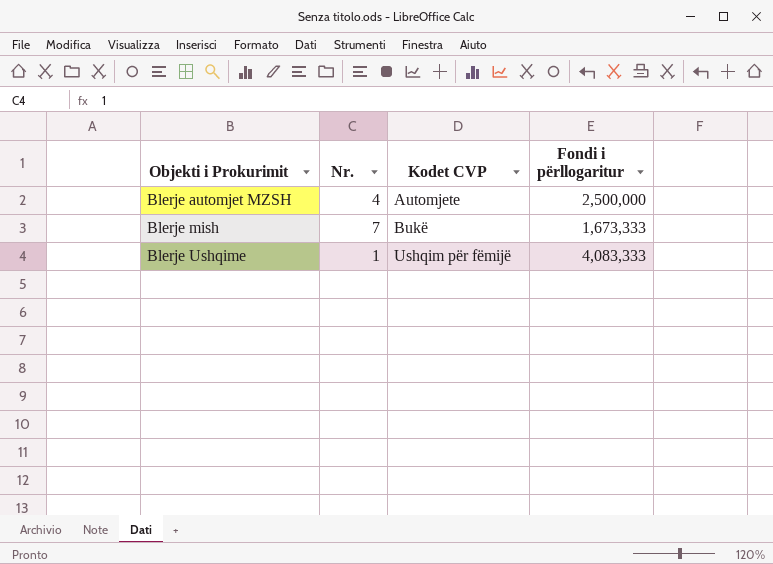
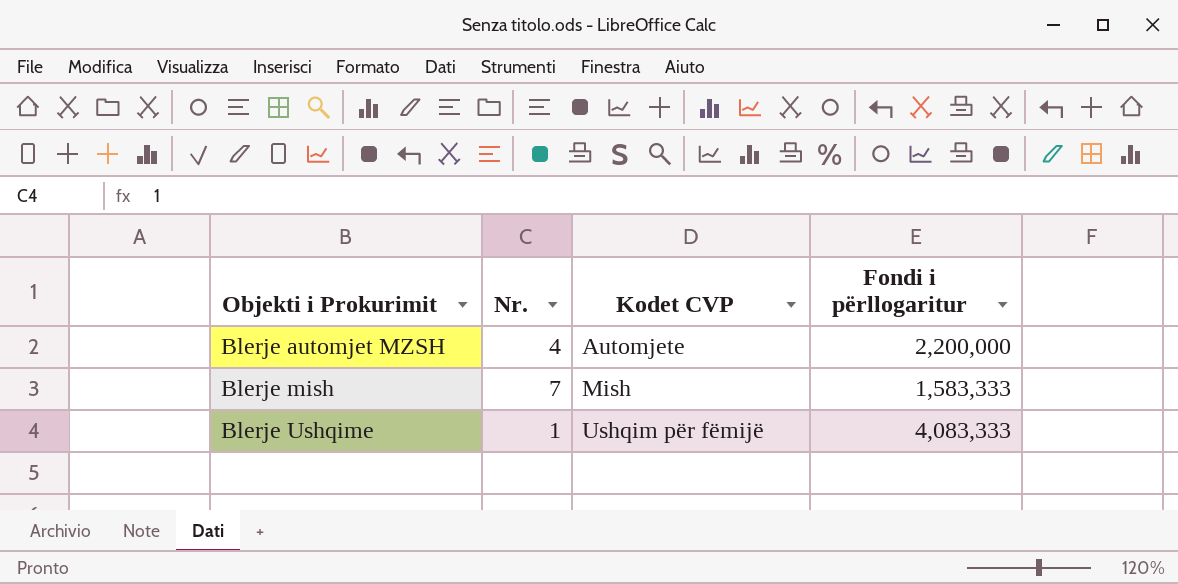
Blerje automjet MZSH | Fondi i përllogaritur: 2,500,000 -> 2,200,000
Blerje mish | Kodet CVP: Bukë -> Mish
Blerje mish | Fondi i përllogaritur: 1,673,333 -> 1,583,333

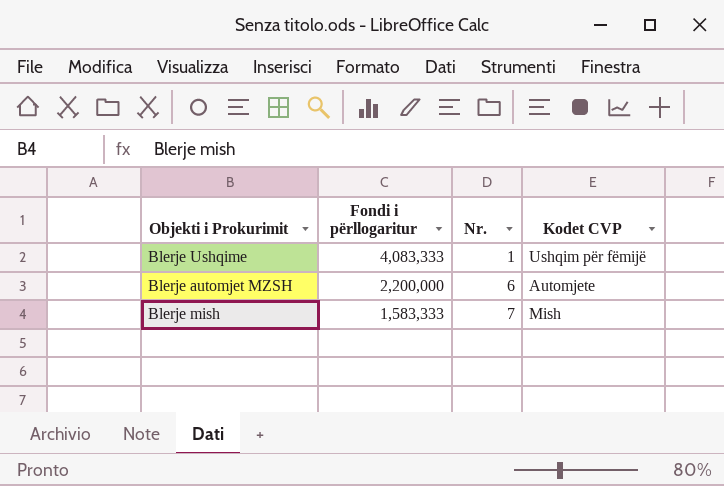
row order: Objekti i Prokurimit ascending -> Fondi i përllogaritur descending
column Fondi i përllogaritur | position: 4 -> 2
Blerje automjet MZSH | Nr.: 4 -> 6

